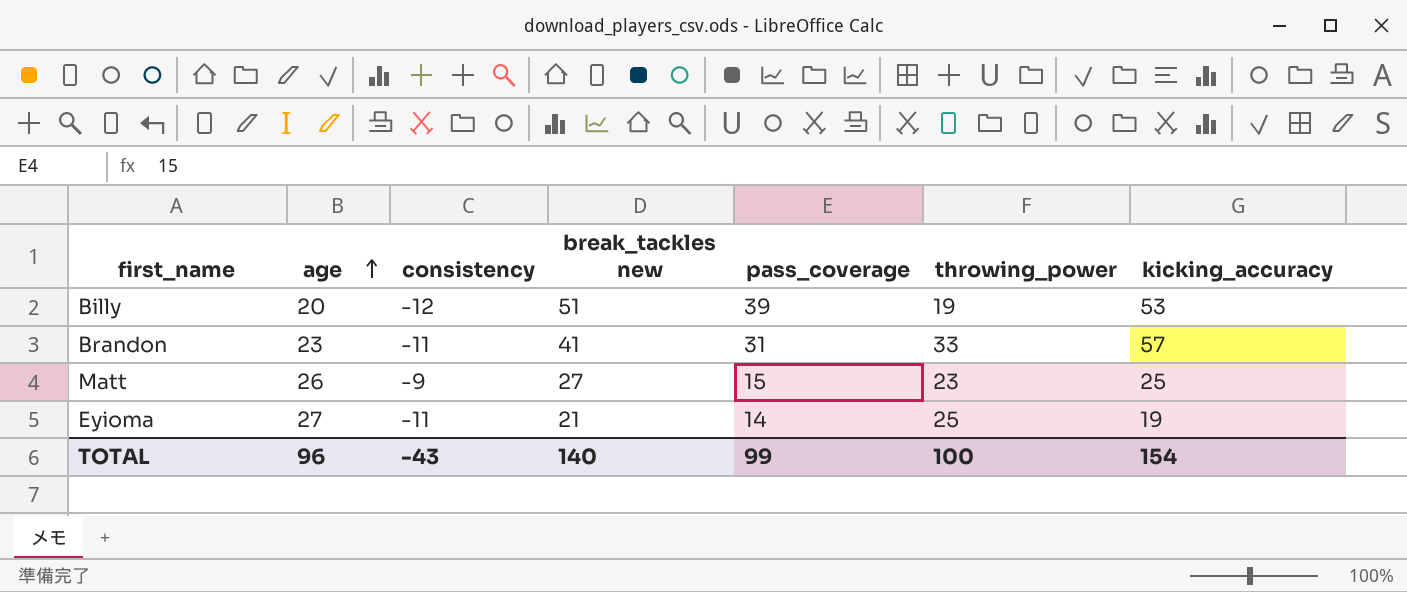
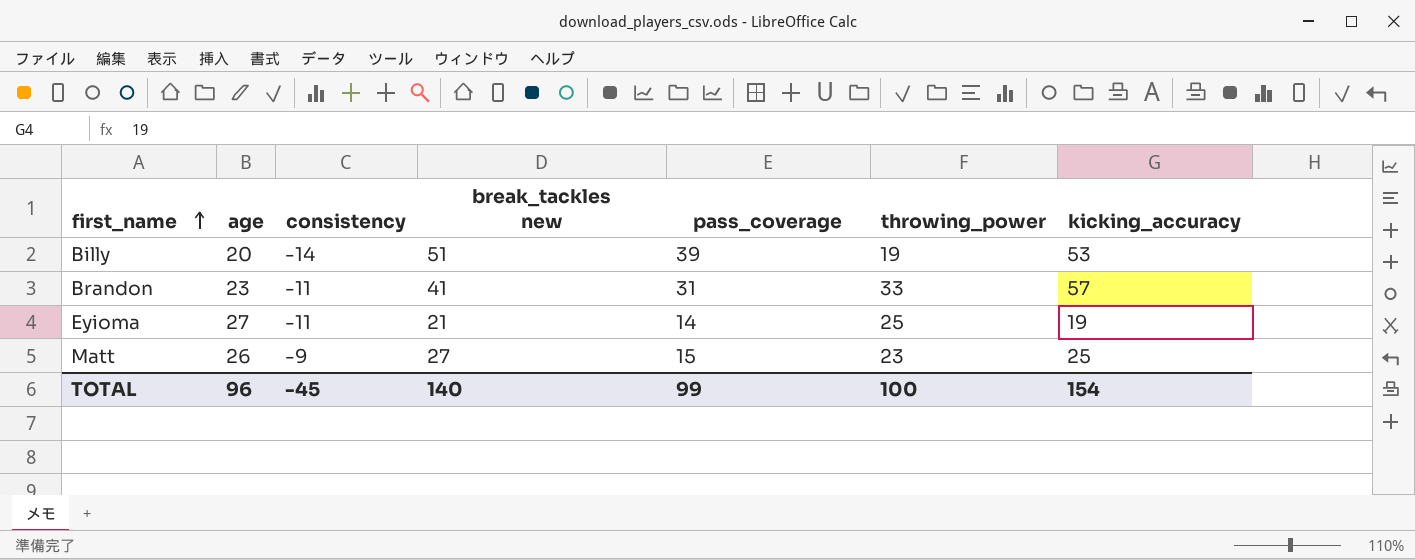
row order: age ascending -> first_name ascending
Billy | consistency: -12 -> -14
TOTAL | consistency: -43 -> -45

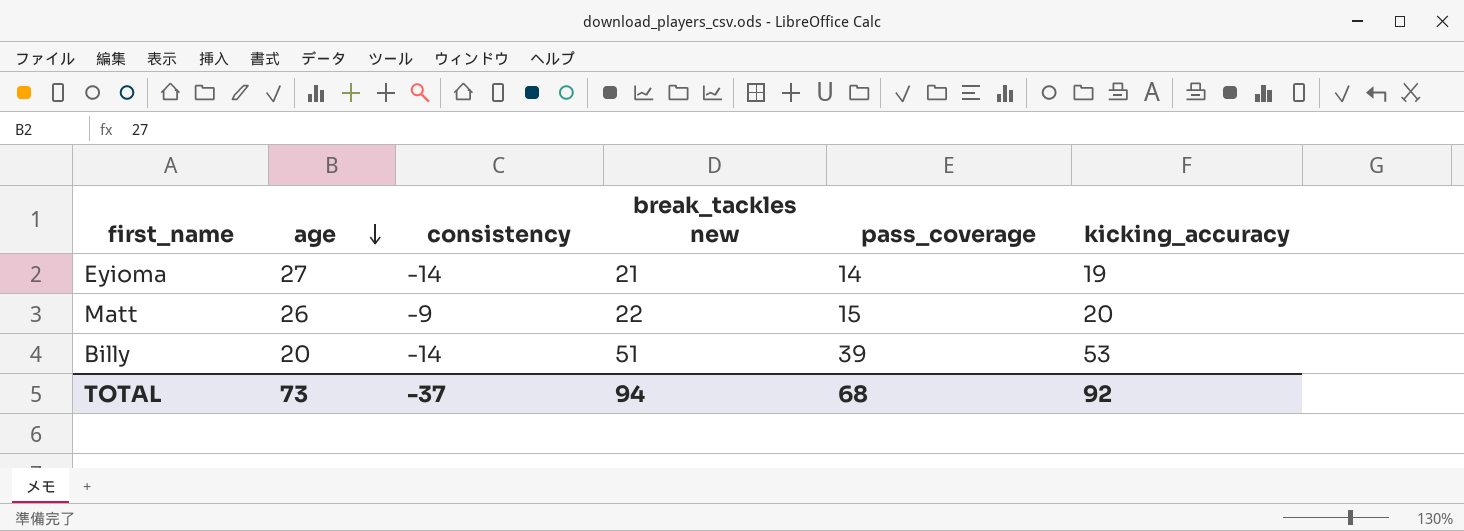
row order: first_name ascending -> age descending
column throwing_power | position: 6 -> none
row Brandon: 23 | -11 | 41 | 31 | 33 | 57 -> none
Eyioma | consistency: -11 -> -14
Matt | break_tackles new: 27 -> 22
Matt | kicking_accuracy: 25 -> 20
TOTAL | age: 96 -> 73
TOTAL | consistency: -45 -> -37
TOTAL | break_tackles new: 140 -> 94
TOTAL | pass_coverage: 99 -> 68
TOTAL | kicking_accuracy: 154 -> 92

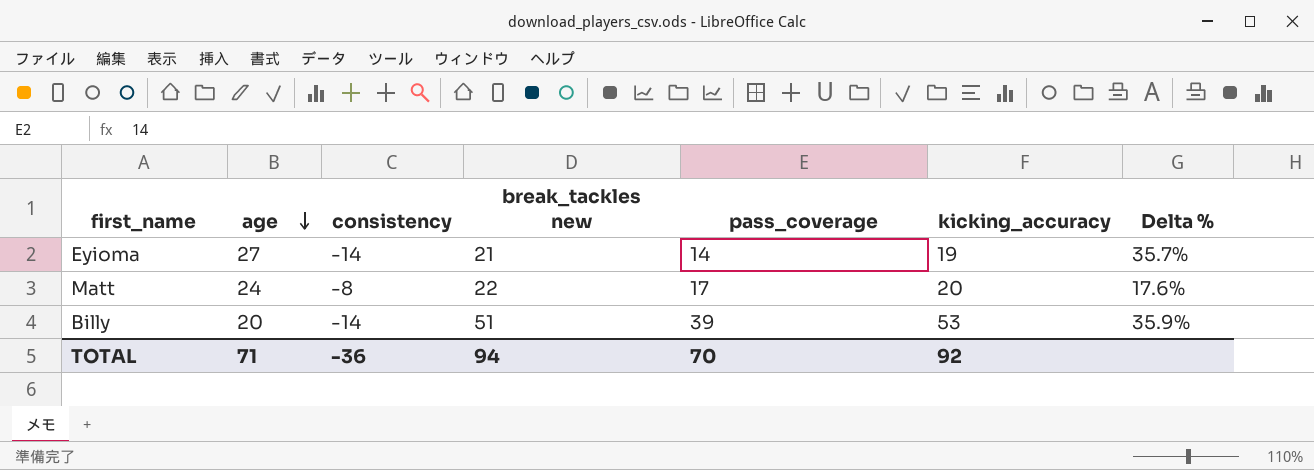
column Delta % | formula: none -> ([kicking_accuracy] - [pass_coverage]) / [pass_coverage]
Matt | age: 26 -> 24
Matt | consistency: -9 -> -8
Matt | pass_coverage: 15 -> 17
TOTAL | age: 73 -> 71
TOTAL | consistency: -37 -> -36
TOTAL | pass_coverage: 68 -> 70

